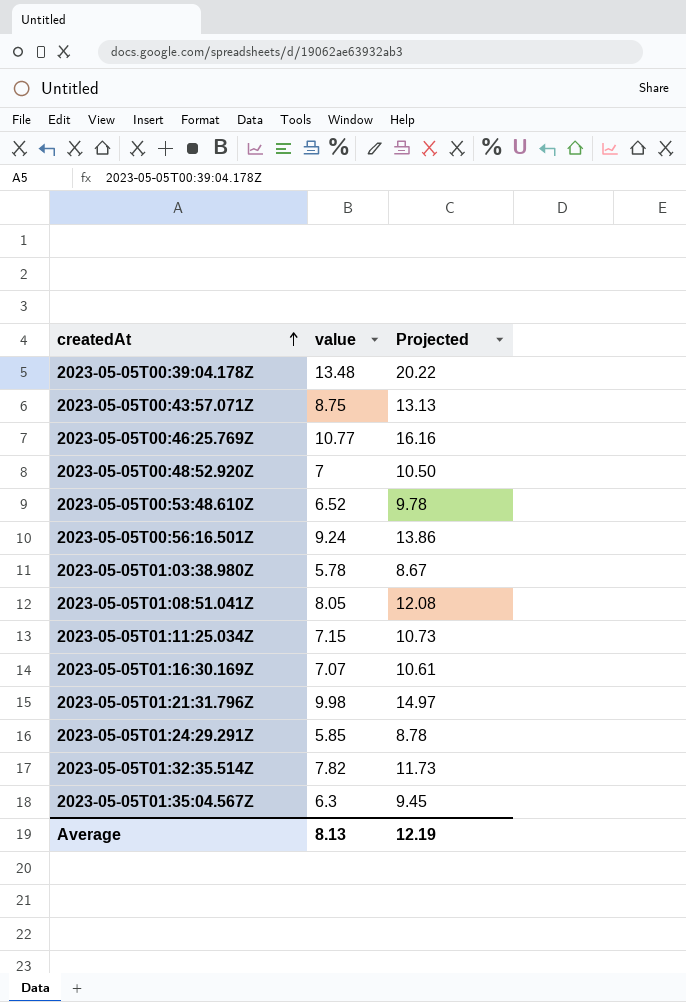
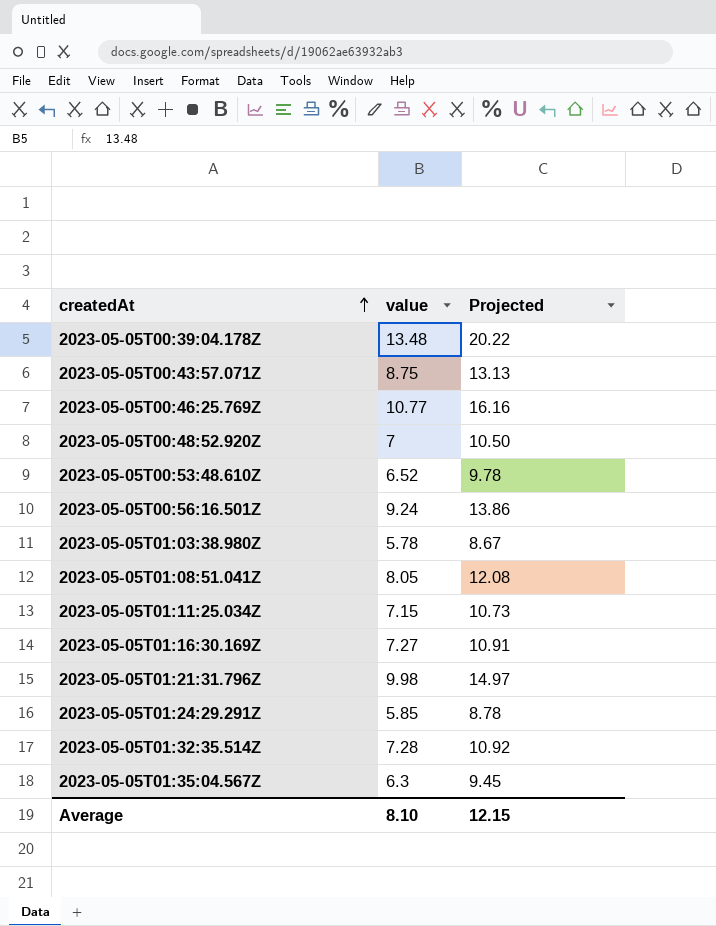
2023-05-05T01:16:30.169Z | value: 7.07 -> 7.27
2023-05-05T01:16:30.169Z | Projected: 10.61 -> 10.91
2023-05-05T01:32:35.514Z | value: 7.82 -> 7.28
2023-05-05T01:32:35.514Z | Projected: 11.73 -> 10.92
Average | value: 8.13 -> 8.10
Average | Projected: 12.19 -> 12.15

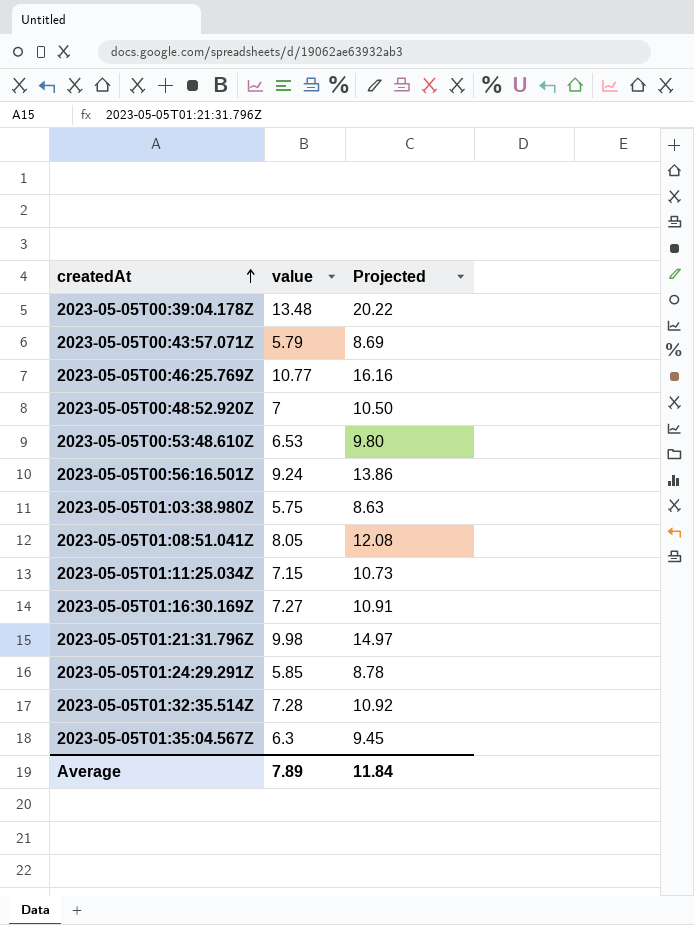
2023-05-05T00:43:57.071Z | value: 8.75 -> 5.79
2023-05-05T00:43:57.071Z | Projected: 13.13 -> 8.69
2023-05-05T00:53:48.610Z | value: 6.52 -> 6.53
2023-05-05T00:53:48.610Z | Projected: 9.78 -> 9.80
2023-05-05T01:03:38.980Z | value: 5.78 -> 5.75
2023-05-05T01:03:38.980Z | Projected: 8.67 -> 8.63
Average | value: 8.10 -> 7.89
Average | Projected: 12.15 -> 11.84

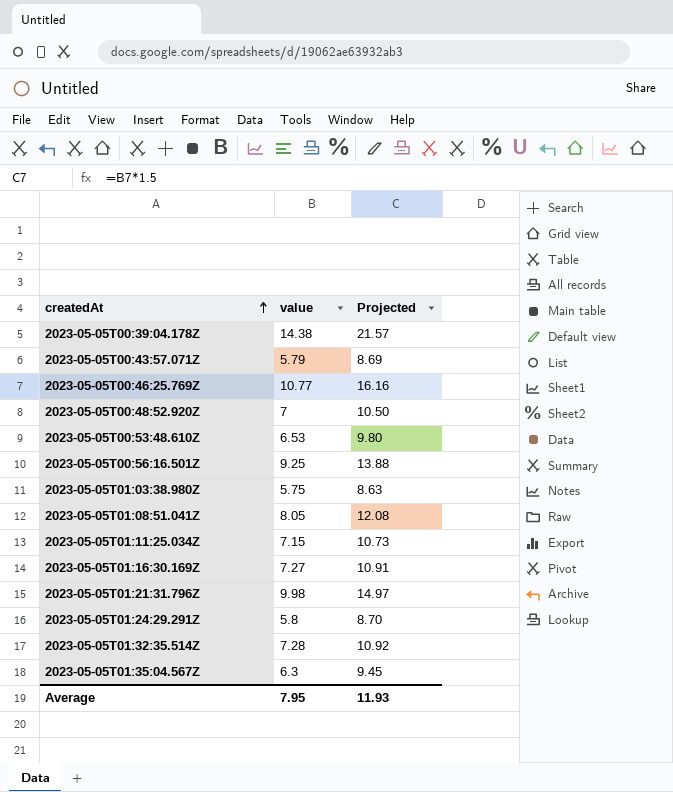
2023-05-05T00:39:04.178Z | value: 13.48 -> 14.38
2023-05-05T00:39:04.178Z | Projected: 20.22 -> 21.57
2023-05-05T00:56:16.501Z | value: 9.24 -> 9.25
2023-05-05T00:56:16.501Z | Projected: 13.86 -> 13.88
2023-05-05T01:24:29.291Z | value: 5.85 -> 5.8
2023-05-05T01:24:29.291Z | Projected: 8.78 -> 8.70
Average | value: 7.89 -> 7.95
Average | Projected: 11.84 -> 11.93

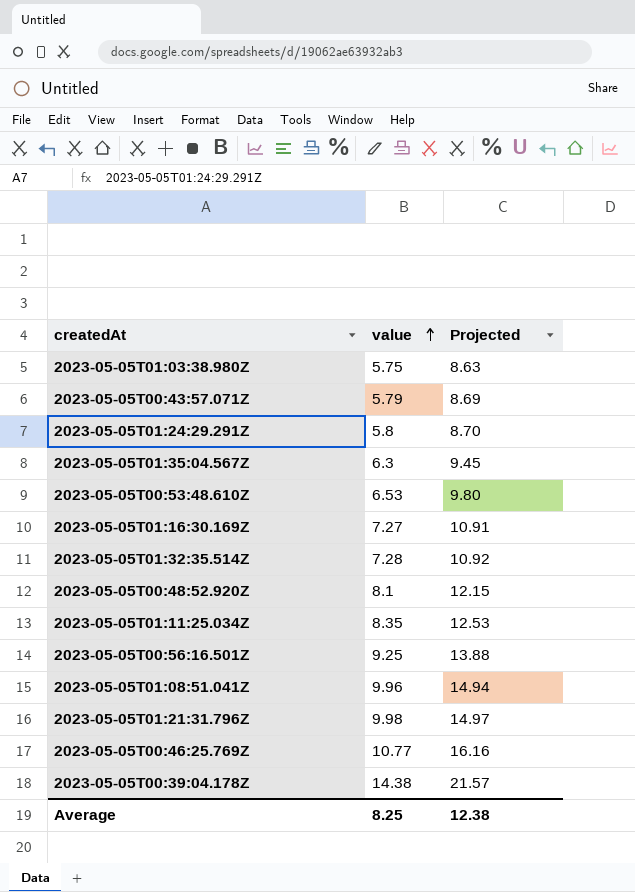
row order: createdAt ascending -> value ascending
2023-05-05T00:48:52.920Z | value: 7 -> 8.1
2023-05-05T00:48:52.920Z | Projected: 10.50 -> 12.15
2023-05-05T01:11:25.034Z | value: 7.15 -> 8.35
2023-05-05T01:11:25.034Z | Projected: 10.73 -> 12.53
2023-05-05T01:08:51.041Z | value: 8.05 -> 9.96
2023-05-05T01:08:51.041Z | Projected: 12.08 -> 14.94
Average | value: 7.95 -> 8.25
Average | Projected: 11.93 -> 12.38

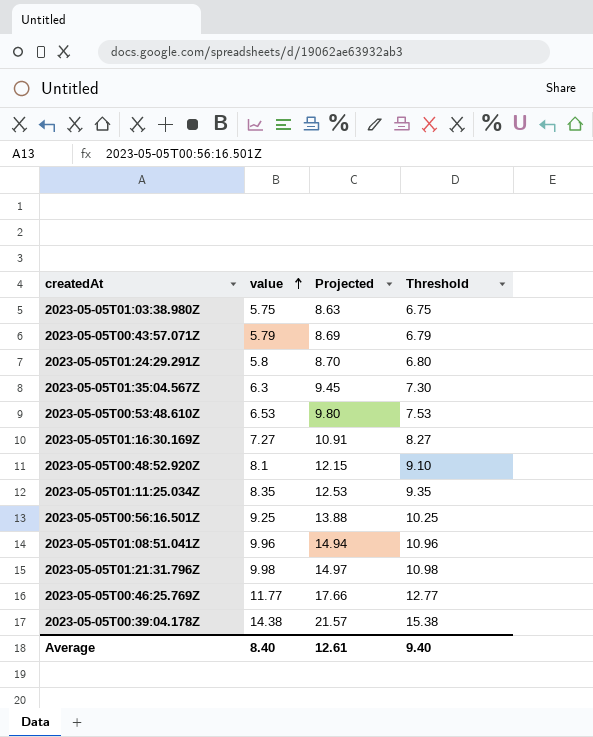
column Threshold | formula: none -> [value] + 1
row 2023-05-05T01:32:35.514Z: 7.28 | 10.92 -> none
2023-05-05T00:46:25.769Z | value: 10.77 -> 11.77
2023-05-05T00:46:25.769Z | Projected: 16.16 -> 17.66
Average | value: 8.25 -> 8.40
Average | Projected: 12.38 -> 12.61

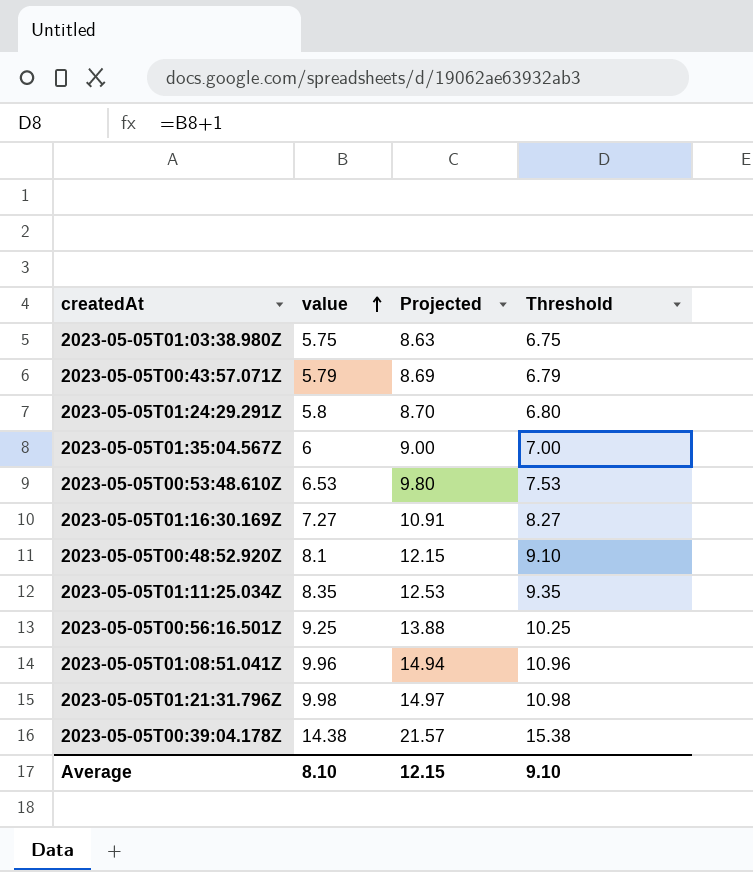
row 2023-05-05T00:46:25.769Z: 11.77 | 17.66 | 12.77 -> none
2023-05-05T01:35:04.567Z | value: 6.3 -> 6
2023-05-05T01:35:04.567Z | Projected: 9.45 -> 9.00
2023-05-05T01:35:04.567Z | Threshold: 7.30 -> 7.00
Average | value: 8.40 -> 8.10
Average | Projected: 12.61 -> 12.15
Average | Threshold: 9.40 -> 9.10

